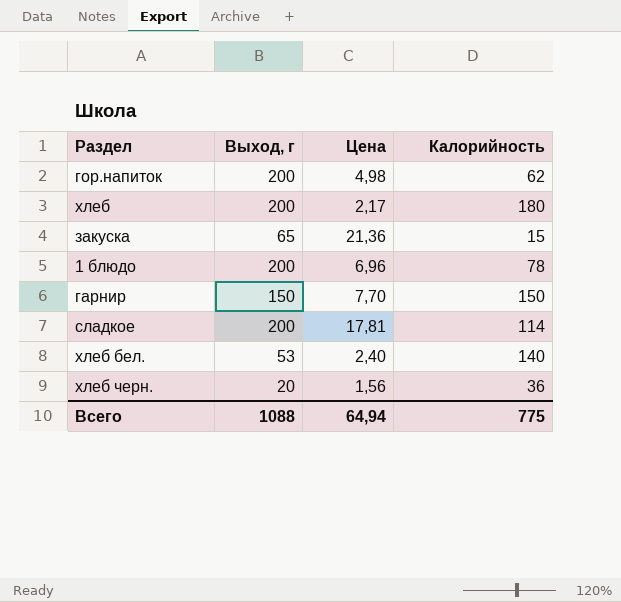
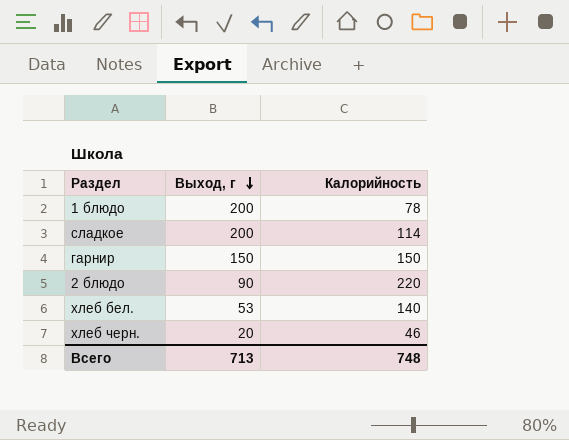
row order: none -> Выход, г descending
column Цена | position: 3 -> none
row гор.напиток: 200 | 4,98 | 62 -> none
row хлеб: 200 | 2,17 | 180 -> none
row закуска: 65 | 21,36 | 15 -> none
row 2 блюдо: none -> 90 | 220
хлеб черн. | Калорийность: 36 -> 46
Всего | Выход, г: 1088 -> 713
Всего | Калорийность: 775 -> 748

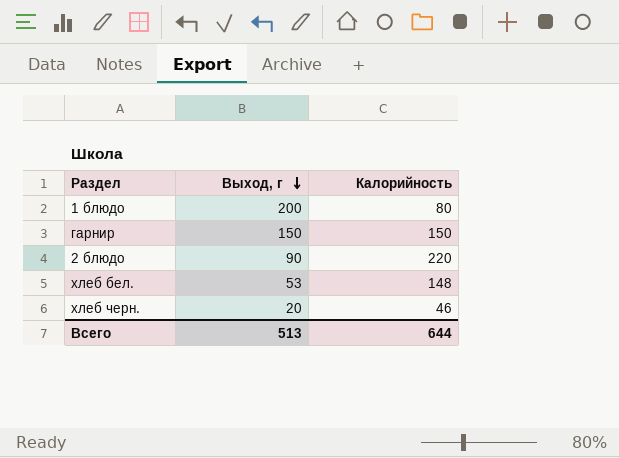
row сладкое: 200 | 114 -> none
1 блюдо | Калорийность: 78 -> 80
хлеб бел. | Калорийность: 140 -> 148
Всего | Выход, г: 713 -> 513
Всего | Калорийность: 748 -> 644

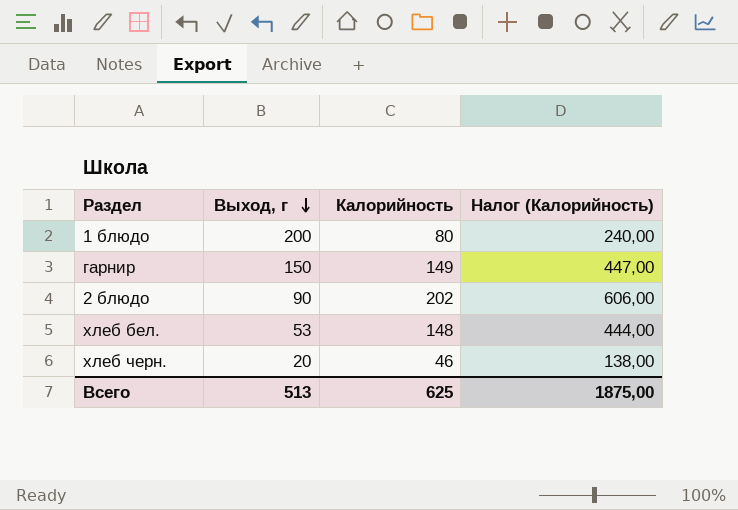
column Налог (Калорийность) | formula: none -> [Калорийность] * 3
гарнир | Калорийность: 150 -> 149
2 блюдо | Калорийность: 220 -> 202
Всего | Калорийность: 644 -> 625

